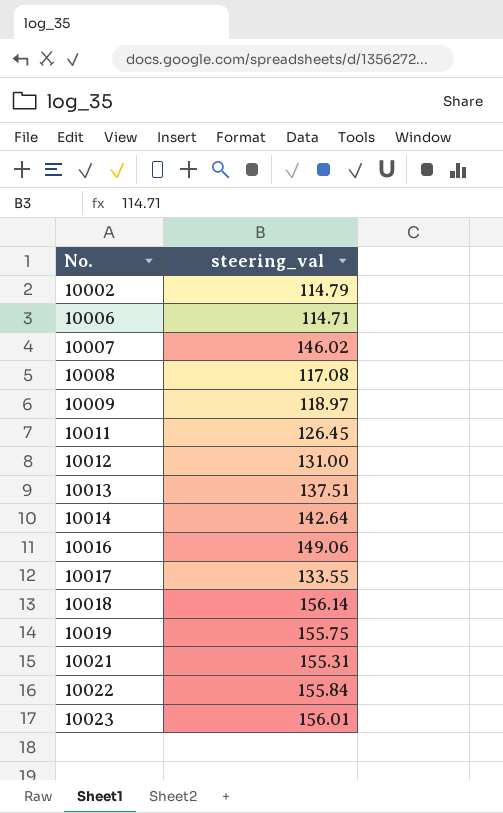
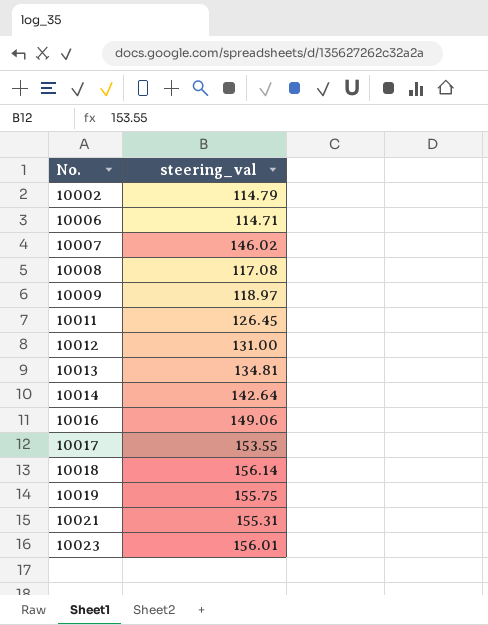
row 10022: 155.84 -> none
10013 | steering_val: 137.51 -> 134.81
10017 | steering_val: 133.55 -> 153.55

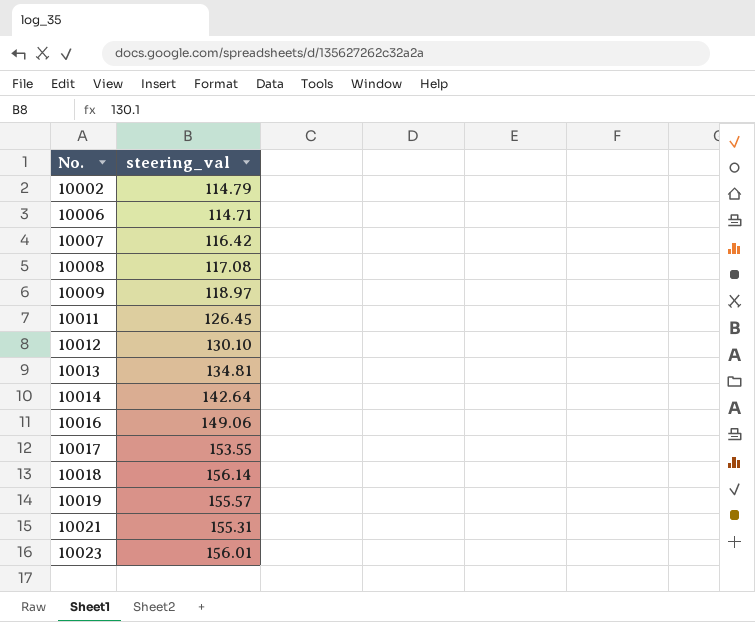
10007 | steering_val: 146.02 -> 116.42
10012 | steering_val: 131.00 -> 130.10
10019 | steering_val: 155.75 -> 155.57

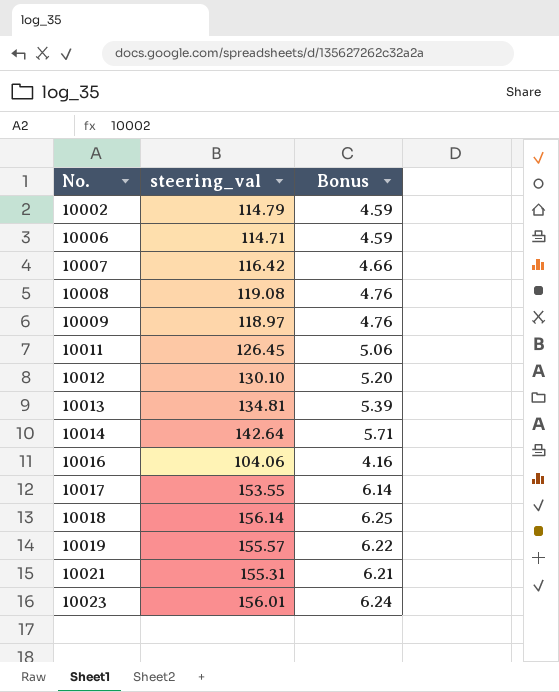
column Bonus | formula: none -> [steering_val] * 0.04
10008 | steering_val: 117.08 -> 119.08
10016 | steering_val: 149.06 -> 104.06

